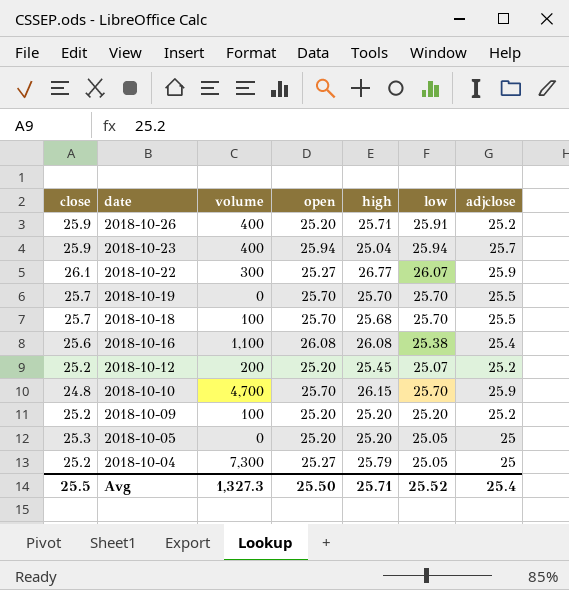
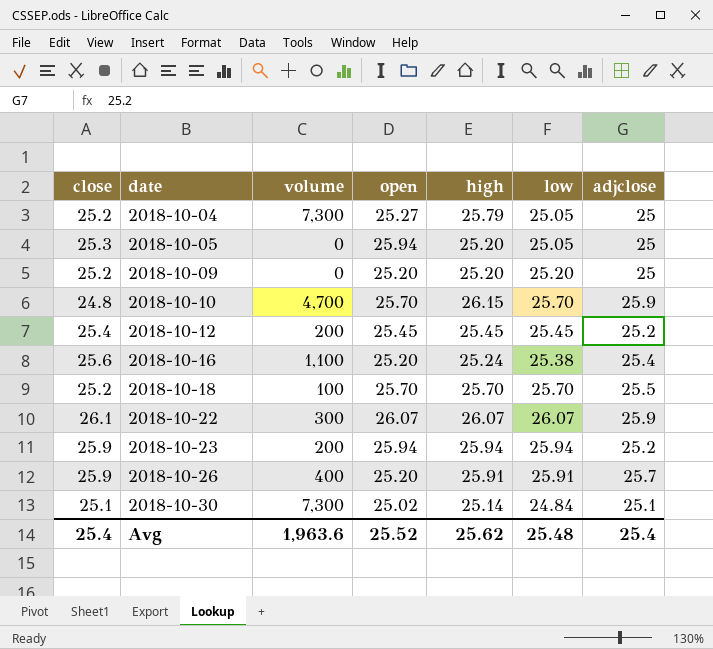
row order: date descending -> date ascending
row 2018-10-19: 25.7 | 0 | 25.70 | 25.70 | 25.70 | 25.5 -> none
2018-10-05 | open: 25.20 -> 25.94
2018-10-09 | volume: 100 -> 0
2018-10-09 | adjclose: 25.2 -> 25
2018-10-12 | close: 25.2 -> 25.4
2018-10-12 | open: 25.20 -> 25.45
2018-10-12 | low: 25.07 -> 25.45
2018-10-16 | open: 26.08 -> 25.20
2018-10-16 | high: 26.08 -> 25.24
2018-10-18 | close: 25.7 -> 25.2
2018-10-18 | high: 25.68 -> 25.70
2018-10-22 | open: 25.27 -> 26.07
2018-10-22 | high: 26.77 -> 26.07
2018-10-23 | volume: 400 -> 200
2018-10-23 | high: 25.04 -> 25.94
2018-10-23 | adjclose: 25.7 -> 25.2
2018-10-26 | high: 25.71 -> 25.91
2018-10-26 | adjclose: 25.2 -> 25.7
row 2018-10-30: none -> 25.1 | 7,300 | 25.02 | 25.14 | 24.84 | 25.1
Avg | close: 25.5 -> 25.4
Avg | volume: 1,327.3 -> 1,963.6
Avg | open: 25.50 -> 25.52
Avg | high: 25.71 -> 25.62
Avg | low: 25.52 -> 25.48

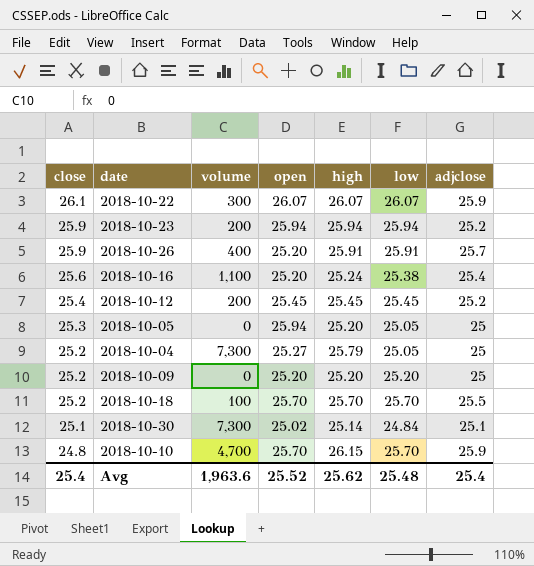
row order: date ascending -> close descending

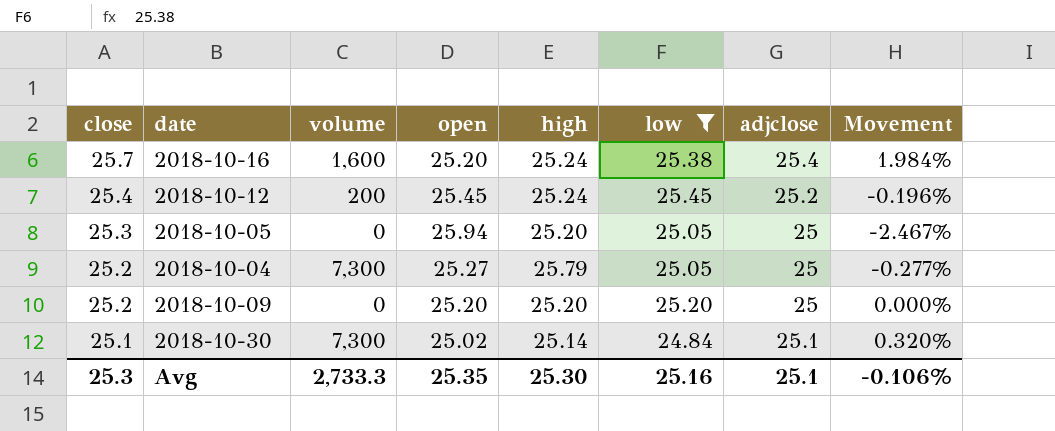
filter: none -> low <= 25.45
column Movement | formula: none -> ([close] - [open]) / [open]
2018-10-16 | close: 25.6 -> 25.7
2018-10-16 | volume: 1,100 -> 1,600
2018-10-12 | high: 25.45 -> 25.24
Avg | close: 25.4 -> 25.3
Avg | volume: 1,963.6 -> 2,733.3
Avg | open: 25.52 -> 25.35
Avg | high: 25.62 -> 25.30
Avg | low: 25.48 -> 25.16
Avg | adjclose: 25.4 -> 25.1

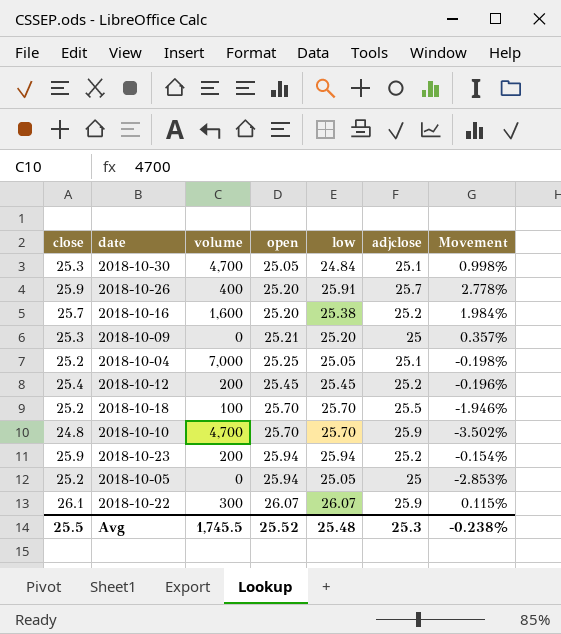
filter: low <= 25.45 -> none
row order: close descending -> open ascending
column high | position: 5 -> none
2018-10-30 | close: 25.1 -> 25.3
2018-10-30 | volume: 7,300 -> 4,700
2018-10-30 | open: 25.02 -> 25.05
2018-10-30 | Movement: 0.320% -> 0.998%
2018-10-16 | adjclose: 25.4 -> 25.2
2018-10-09 | close: 25.2 -> 25.3
2018-10-09 | open: 25.20 -> 25.21
2018-10-09 | Movement: 0.000% -> 0.357%
2018-10-04 | volume: 7,300 -> 7,000
2018-10-04 | open: 25.27 -> 25.25
2018-10-04 | adjclose: 25 -> 25.1
2018-10-04 | Movement: -0.277% -> -0.198%
2018-10-05 | close: 25.3 -> 25.2
2018-10-05 | Movement: -2.467% -> -2.853%
Avg | close: 25.3 -> 25.5
Avg | volume: 2,733.3 -> 1,745.5
Avg | open: 25.35 -> 25.52
Avg | low: 25.16 -> 25.48
Avg | adjclose: 25.1 -> 25.3
Avg | Movement: -0.106% -> -0.238%

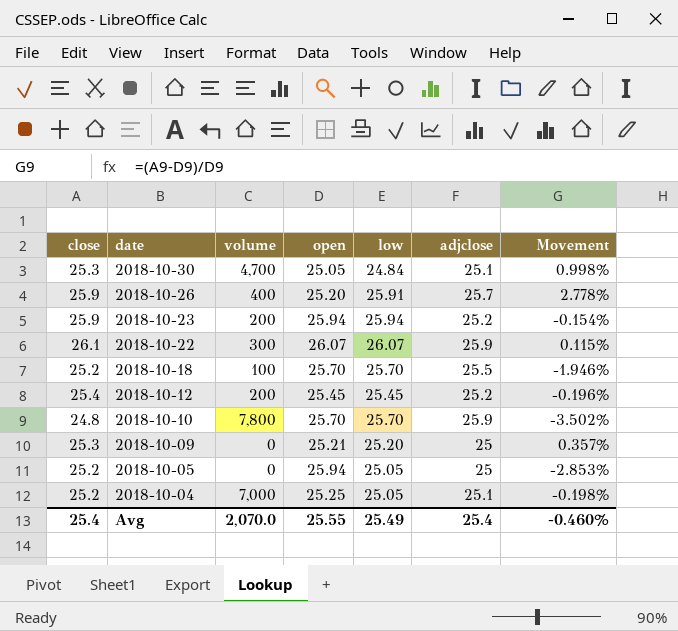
row order: open ascending -> date descending
row 2018-10-16: 25.7 | 1,600 | 25.20 | 25.38 | 25.2 | 1.984% -> none
2018-10-10 | volume: 4,700 -> 7,800
Avg | close: 25.5 -> 25.4
Avg | volume: 1,745.5 -> 2,070.0
Avg | open: 25.52 -> 25.55
Avg | low: 25.48 -> 25.49
Avg | adjclose: 25.3 -> 25.4
Avg | Movement: -0.238% -> -0.460%

